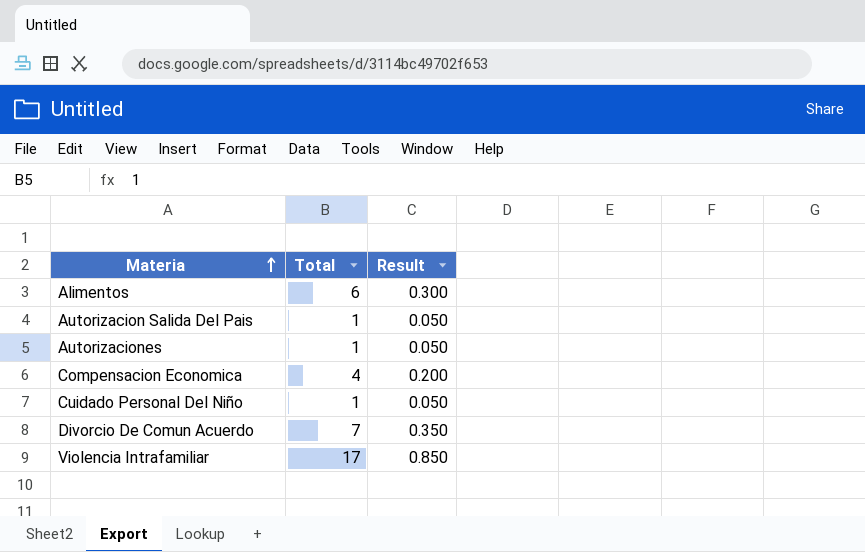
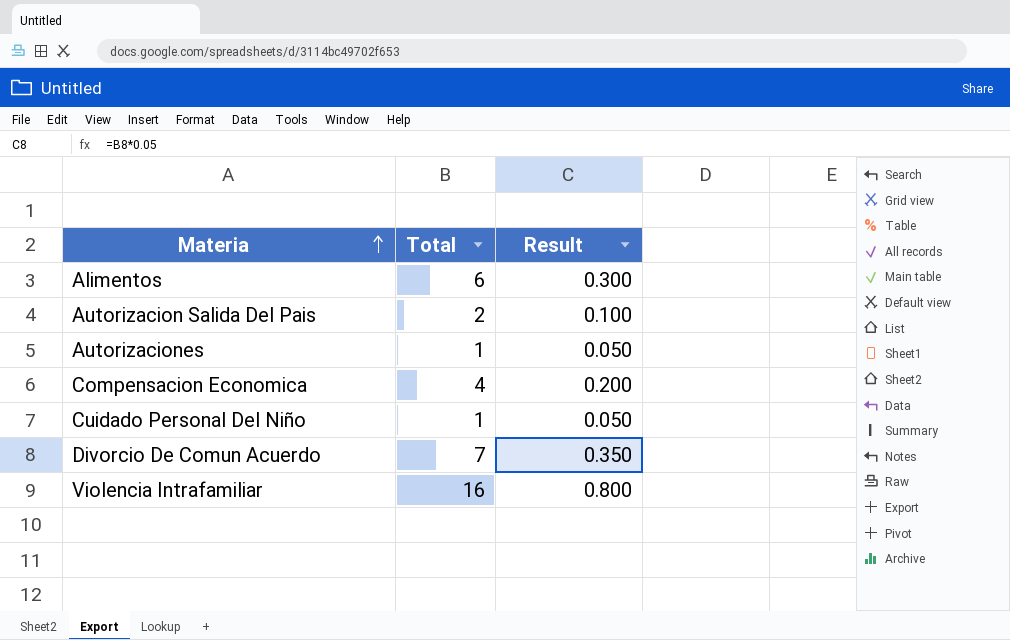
Autorizacion Salida Del Pais | Total: 1 -> 2
Autorizacion Salida Del Pais | Result: 0.050 -> 0.100
Violencia Intrafamiliar | Total: 17 -> 16
Violencia Intrafamiliar | Result: 0.850 -> 0.800

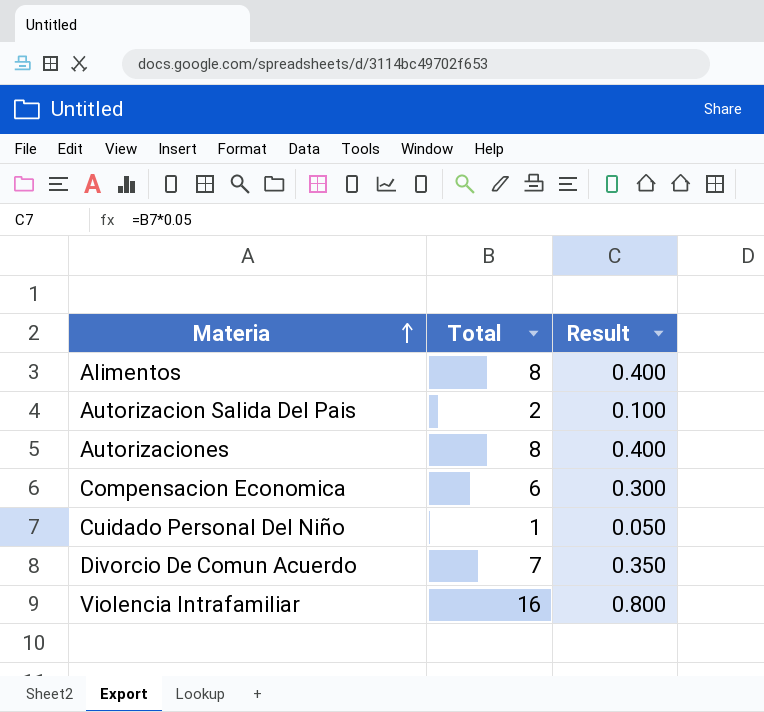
Alimentos | Total: 6 -> 8
Alimentos | Result: 0.300 -> 0.400
Autorizaciones | Total: 1 -> 8
Autorizaciones | Result: 0.050 -> 0.400
Compensacion Economica | Total: 4 -> 6
Compensacion Economica | Result: 0.200 -> 0.300

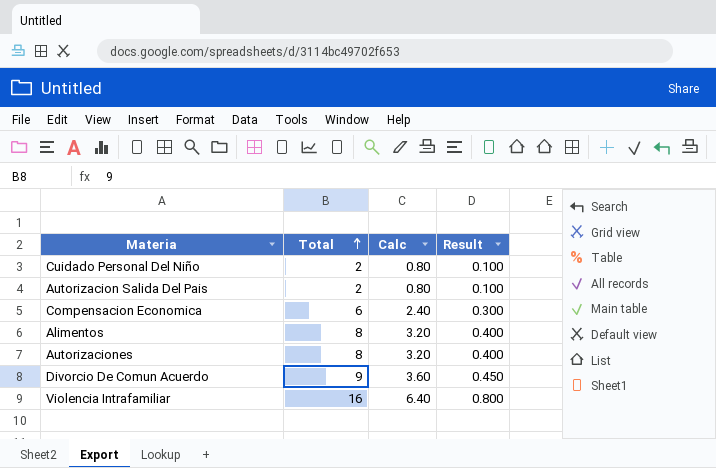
row order: Materia ascending -> Total ascending
column Calc | formula: none -> [Total] * 0.4
Cuidado Personal Del Niño | Total: 1 -> 2
Cuidado Personal Del Niño | Result: 0.050 -> 0.100
Divorcio De Comun Acuerdo | Total: 7 -> 9
Divorcio De Comun Acuerdo | Result: 0.350 -> 0.450

